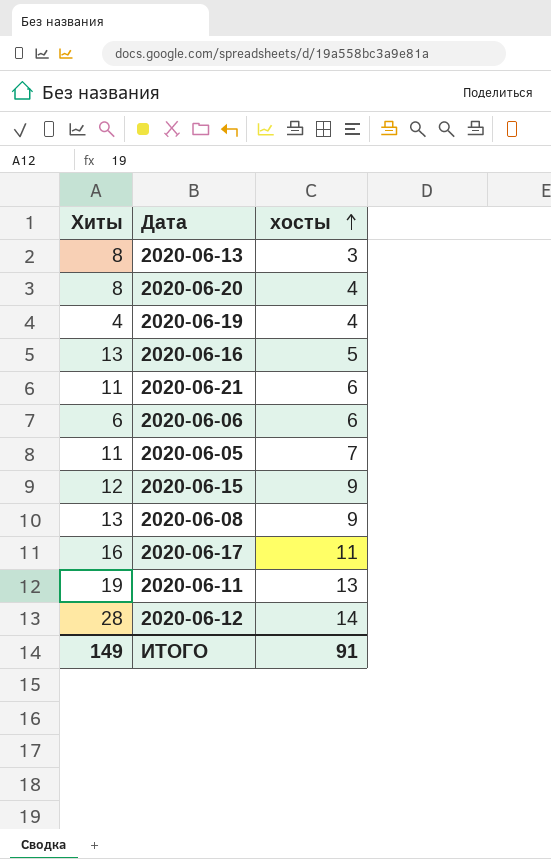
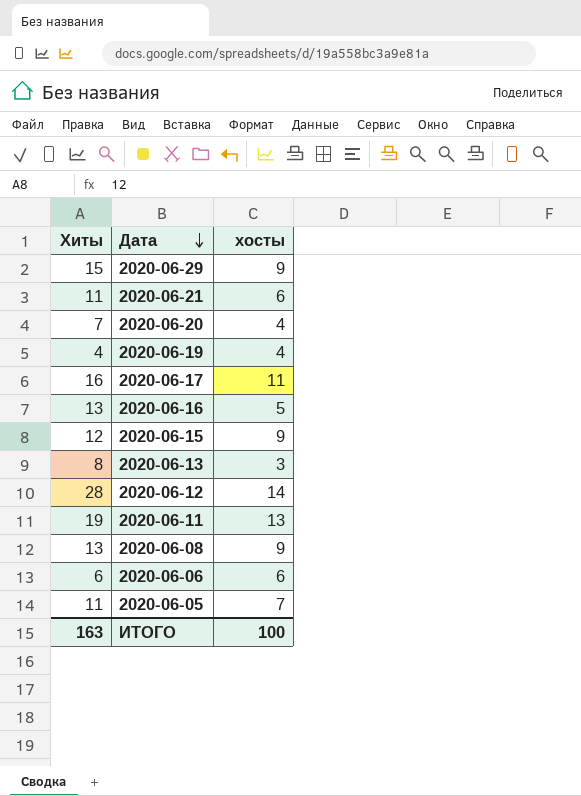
row order: хосты ascending -> Дата descending
row 2020-06-29: none -> 15 | 9
2020-06-20 | Хиты: 8 -> 7
ИТОГО | Хиты: 149 -> 163
ИТОГО | хосты: 91 -> 100

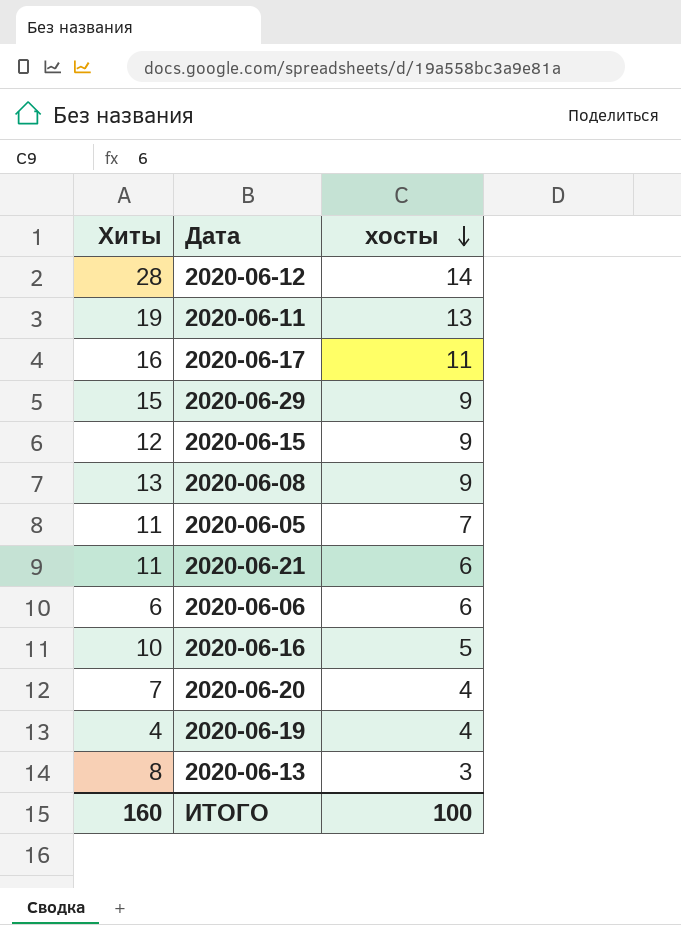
row order: Дата descending -> хосты descending
2020-06-16 | Хиты: 13 -> 10
ИТОГО | Хиты: 163 -> 160

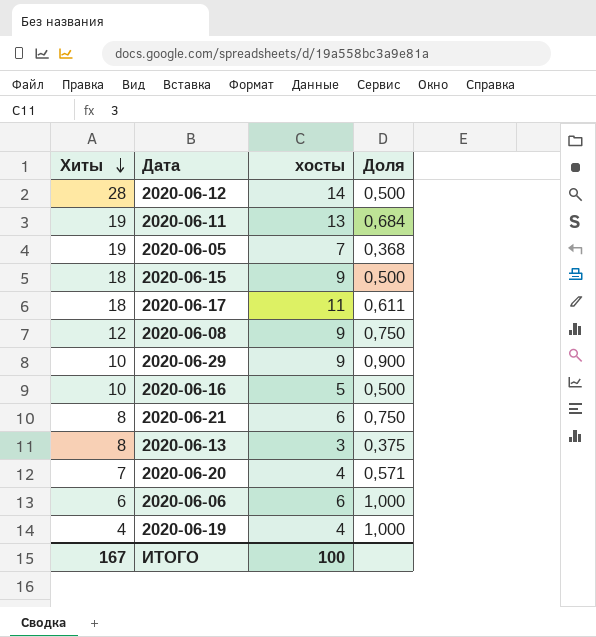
row order: хосты descending -> Хиты descending
column Доля | formula: none -> [хосты] / [Хиты]
2020-06-05 | Хиты: 11 -> 19
2020-06-15 | Хиты: 12 -> 18
2020-06-17 | Хиты: 16 -> 18
2020-06-08 | Хиты: 13 -> 12
2020-06-29 | Хиты: 15 -> 10
2020-06-21 | Хиты: 11 -> 8
ИТОГО | Хиты: 160 -> 167

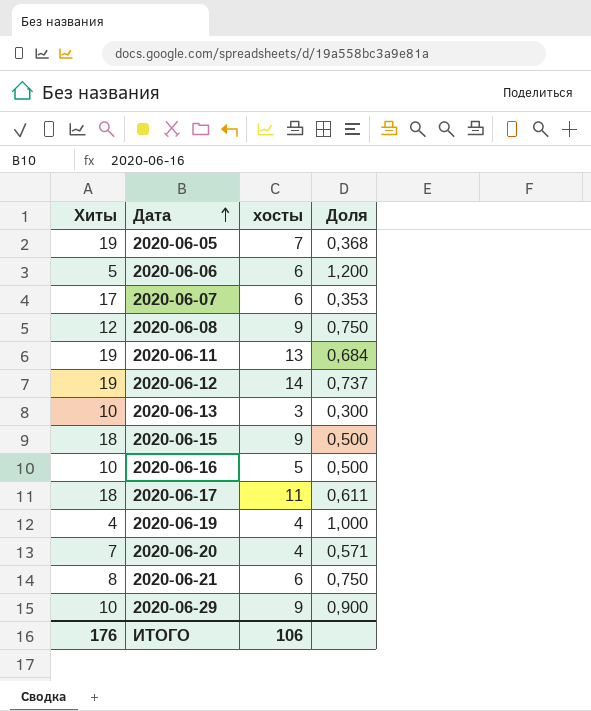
row order: Хиты descending -> Дата ascending
2020-06-06 | Хиты: 6 -> 5
2020-06-06 | Доля: 1,000 -> 1,200
row 2020-06-07: none -> 17 | 6 | 0,353
2020-06-12 | Хиты: 28 -> 19
2020-06-12 | Доля: 0,500 -> 0,737
2020-06-13 | Хиты: 8 -> 10
2020-06-13 | Доля: 0,375 -> 0,300
ИТОГО | Хиты: 167 -> 176
ИТОГО | хосты: 100 -> 106

